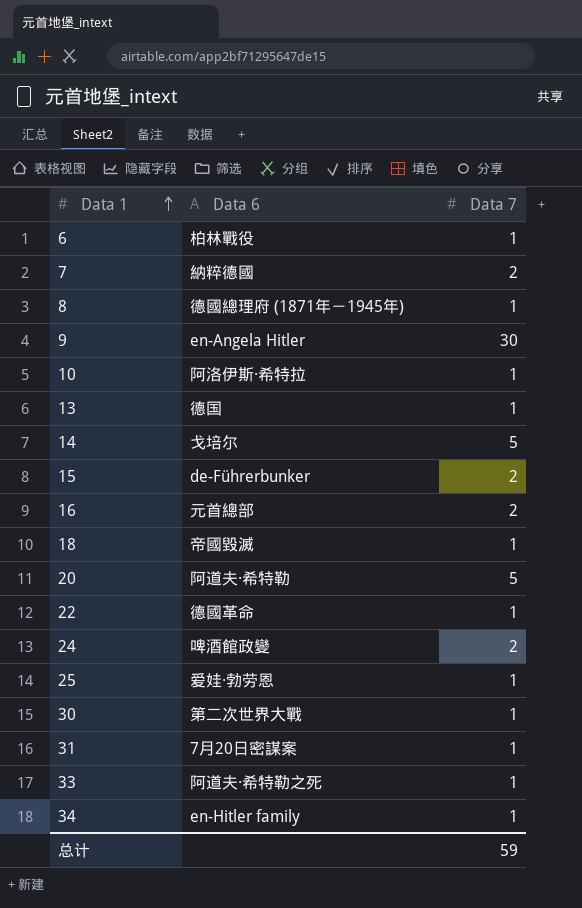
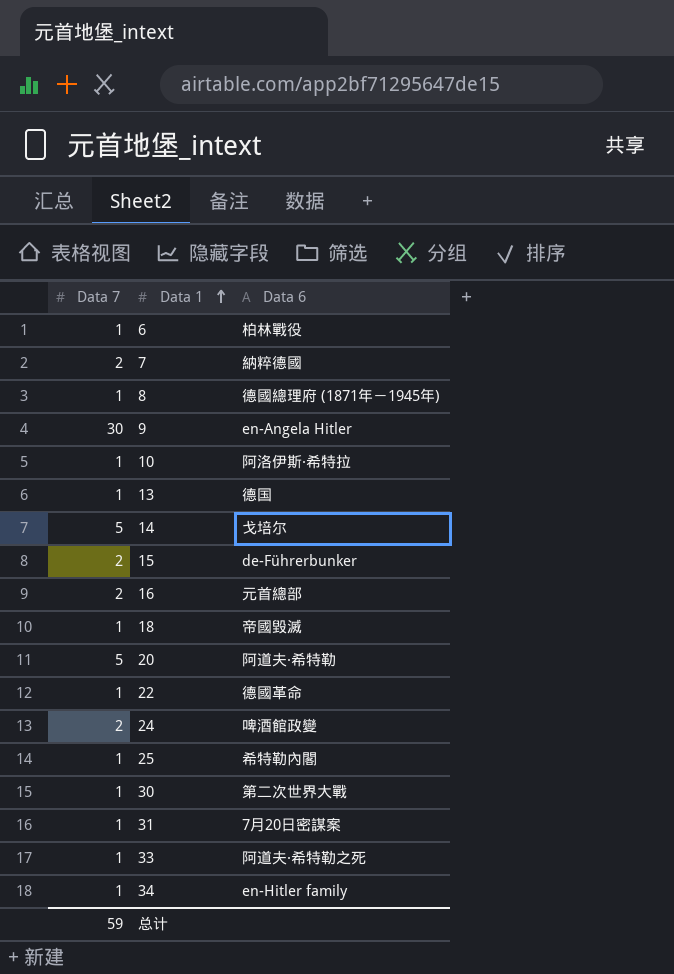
column Data 7 | position: 3 -> 1
25 | Data 6: 爱娃·勃劳恩 -> 希特勒內閣

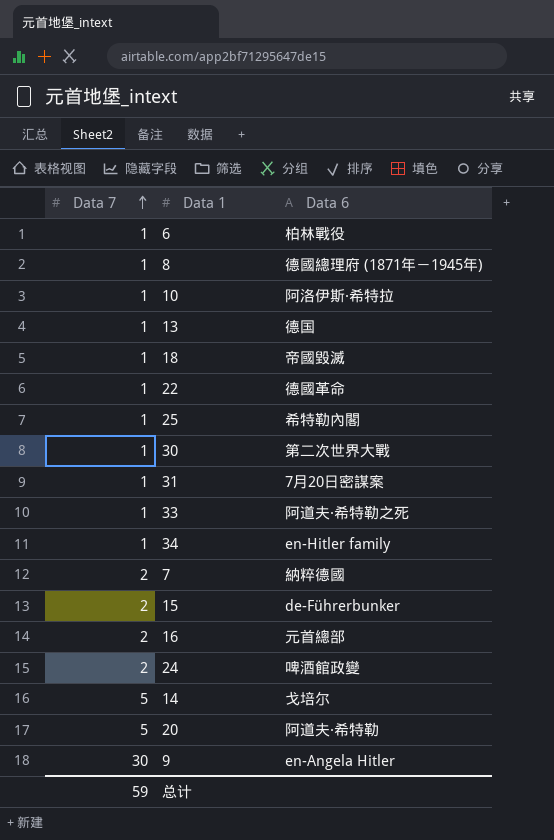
row order: Data 1 ascending -> Data 7 ascending

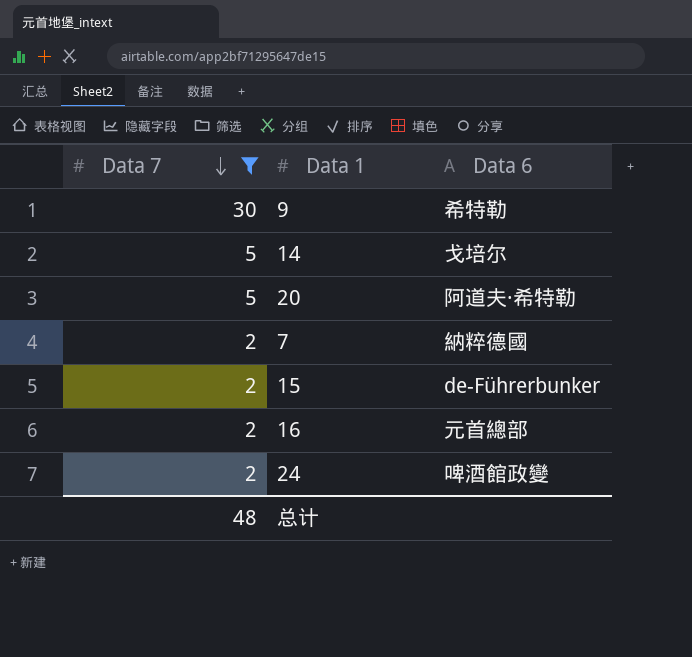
filter: none -> Data 7 != 1
row order: Data 7 ascending -> Data 7 descending
9 | Data 6: en-Angela Hitler -> 希特勒
总计 | Data 7: 59 -> 48

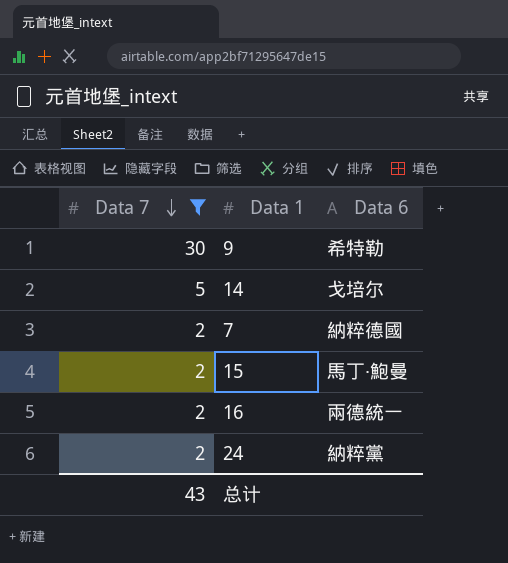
row 20: 5 | 阿道夫·希特勒 -> none
15 | Data 6: de-Führerbunker -> 馬丁·鮑曼
16 | Data 6: 元首總部 -> 兩德統一
24 | Data 6: 啤酒館政變 -> 納粹黨
总计 | Data 7: 48 -> 43

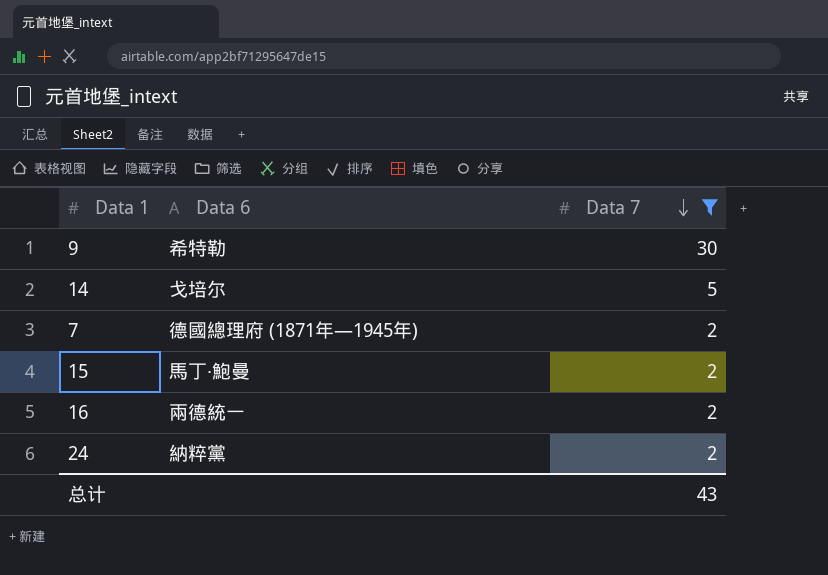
column Data 7 | position: 1 -> 3
7 | Data 6: 納粹德國 -> 德國總理府 (1871年—1945年)

